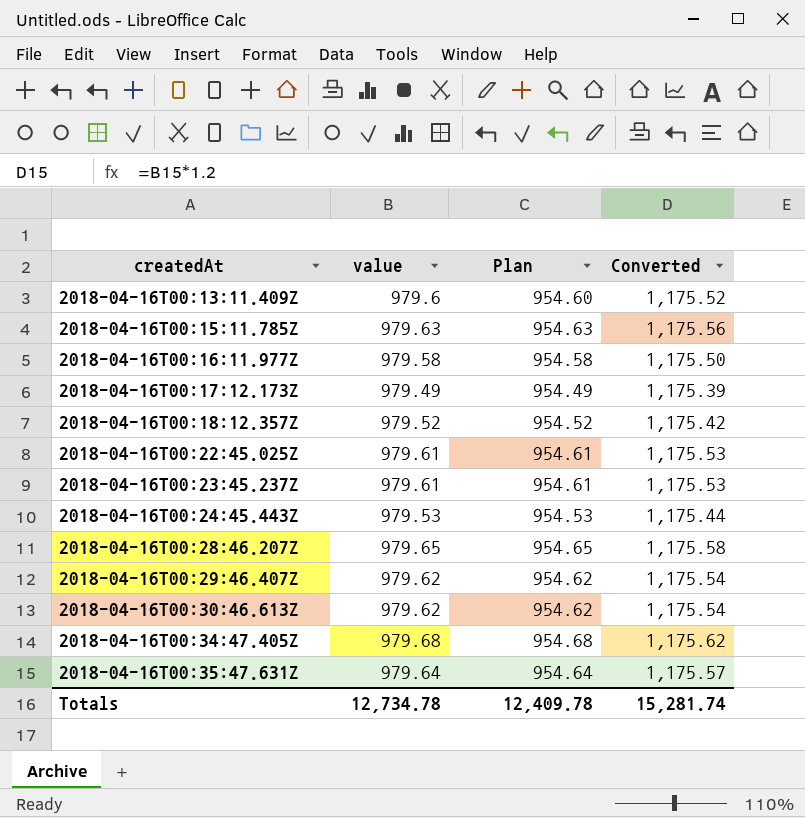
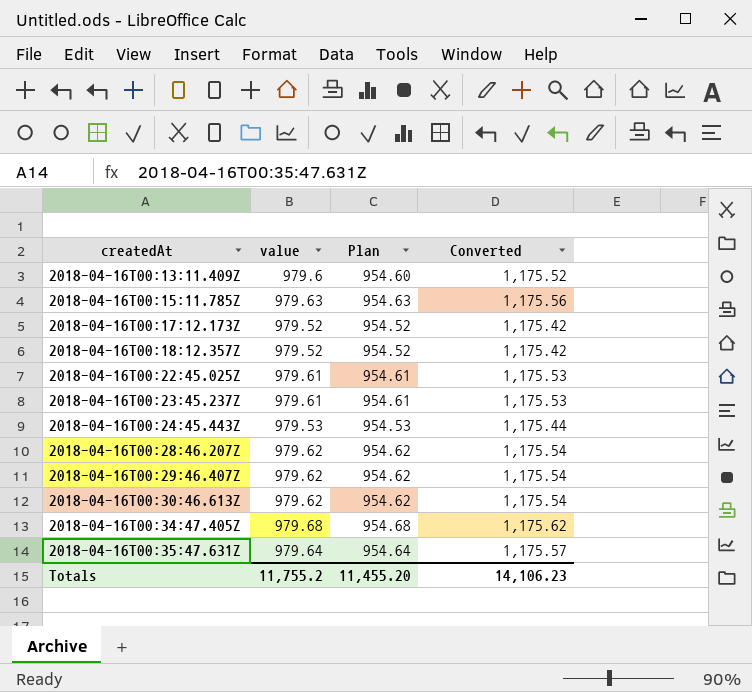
row 2018-04-16T00:16:11.977Z: 979.58 | 954.58 | 1,175.50 -> none
2018-04-16T00:17:12.173Z | value: 979.49 -> 979.52
2018-04-16T00:17:12.173Z | Plan: 954.49 -> 954.52
2018-04-16T00:17:12.173Z | Converted: 1,175.39 -> 1,175.42
2018-04-16T00:28:46.207Z | value: 979.65 -> 979.62
2018-04-16T00:28:46.207Z | Plan: 954.65 -> 954.62
2018-04-16T00:28:46.207Z | Converted: 1,175.58 -> 1,175.54
Totals | value: 12,734.78 -> 11,755.2
Totals | Plan: 12,409.78 -> 11,455.20
Totals | Converted: 15,281.74 -> 14,106.23

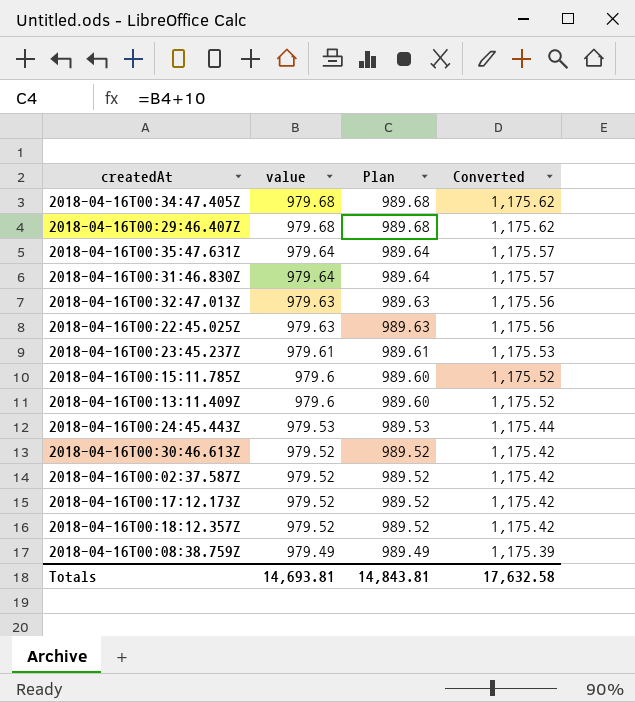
row order: createdAt ascending -> value descending
column Plan | formula: [value] - 25 -> [value] + 10
row 2018-04-16T00:28:46.207Z: 979.62 | 954.62 | 1,175.54 -> none
2018-04-16T00:29:46.407Z | value: 979.62 -> 979.68
2018-04-16T00:29:46.407Z | Converted: 1,175.54 -> 1,175.62
row 2018-04-16T00:31:46.830Z: none -> 979.64 | 989.64 | 1,175.57
row 2018-04-16T00:32:47.013Z: none -> 979.63 | 989.63 | 1,175.56
2018-04-16T00:22:45.025Z | value: 979.61 -> 979.63
2018-04-16T00:22:45.025Z | Converted: 1,175.53 -> 1,175.56
2018-04-16T00:15:11.785Z | value: 979.63 -> 979.6
2018-04-16T00:15:11.785Z | Converted: 1,175.56 -> 1,175.52
2018-04-16T00:30:46.613Z | value: 979.62 -> 979.52
2018-04-16T00:30:46.613Z | Converted: 1,175.54 -> 1,175.42
row 2018-04-16T00:02:37.587Z: none -> 979.52 | 989.52 | 1,175.42
row 2018-04-16T00:08:38.759Z: none -> 979.49 | 989.49 | 1,175.39
Totals | value: 11,755.2 -> 14,693.81
Totals | Plan: 11,455.20 -> 14,843.81
Totals | Converted: 14,106.23 -> 17,632.58

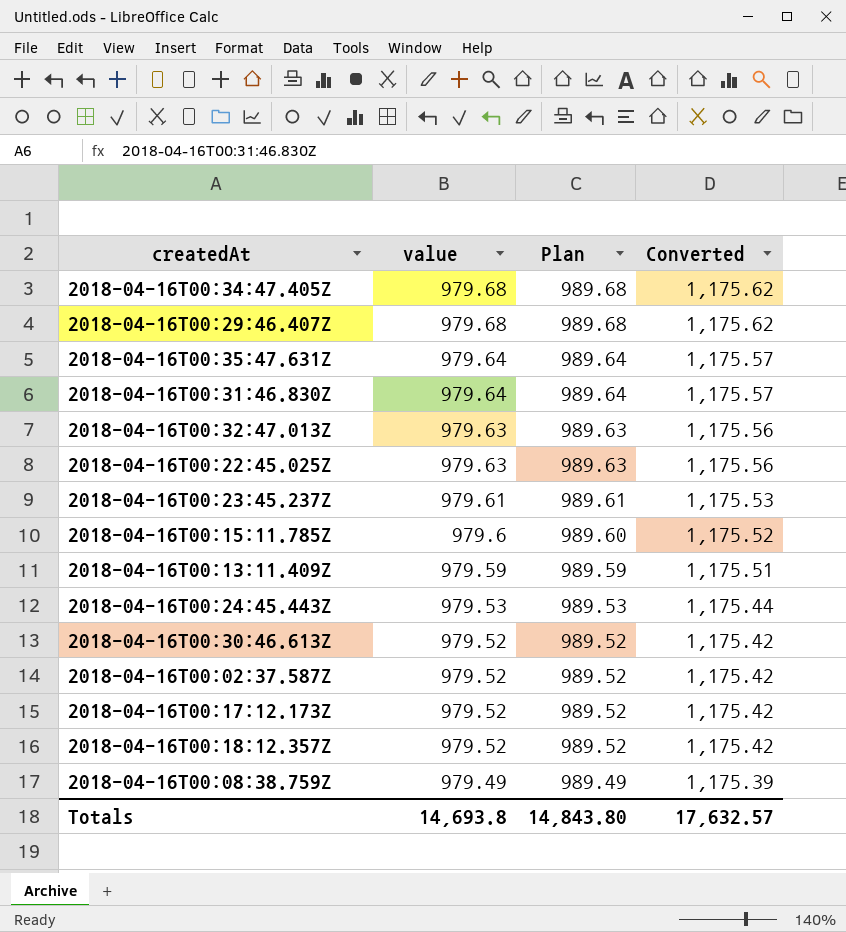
2018-04-16T00:13:11.409Z | value: 979.6 -> 979.59
2018-04-16T00:13:11.409Z | Plan: 989.60 -> 989.59
2018-04-16T00:13:11.409Z | Converted: 1,175.52 -> 1,175.51
Totals | value: 14,693.81 -> 14,693.8
Totals | Plan: 14,843.81 -> 14,843.80
Totals | Converted: 17,632.58 -> 17,632.57

